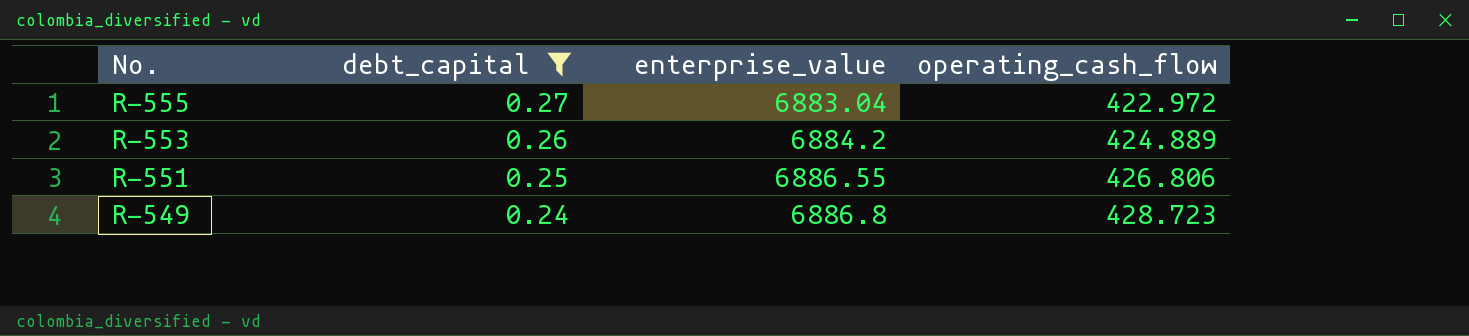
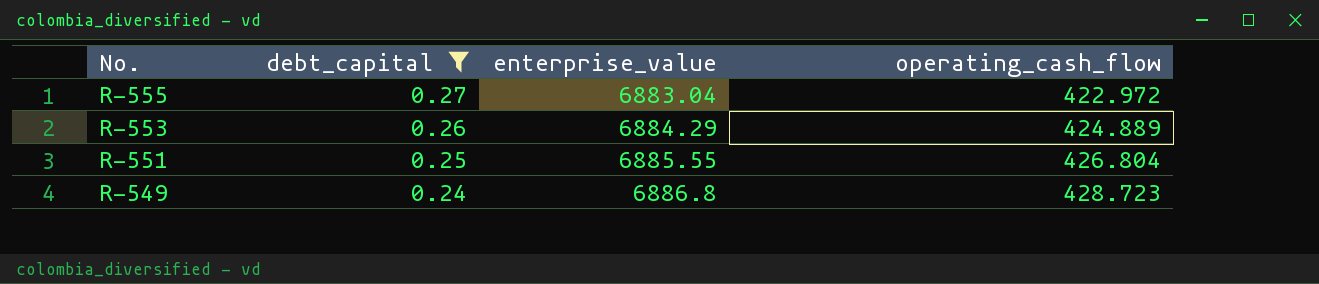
R-553 | enterprise_value: 6884.2 -> 6884.29
R-551 | enterprise_value: 6886.55 -> 6885.55
R-551 | operating_cash_flow: 426.806 -> 426.804

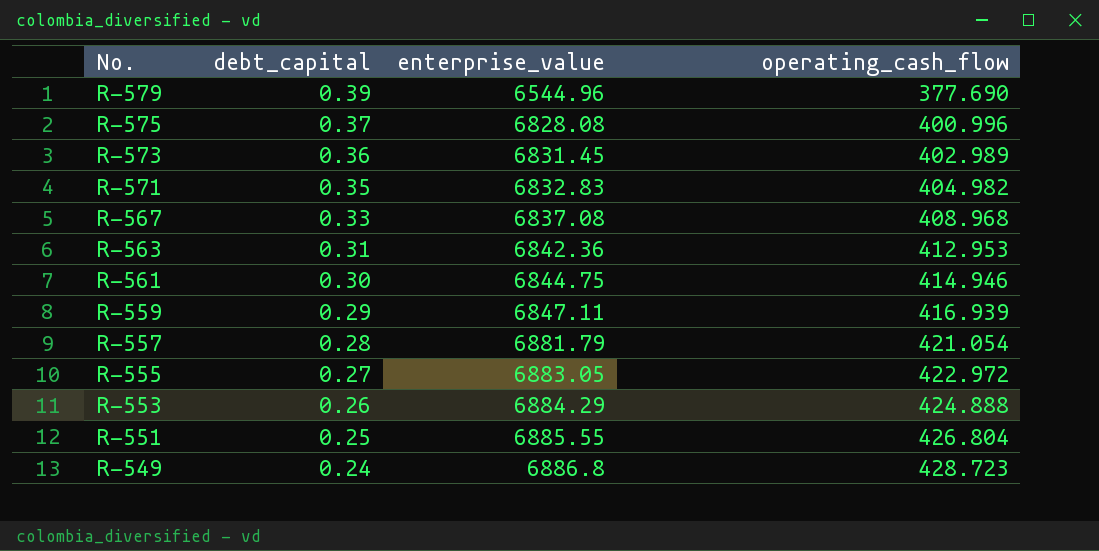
filter: debt_capital <= 0.27 -> none
R-555 | enterprise_value: 6883.04 -> 6883.05
R-553 | operating_cash_flow: 424.889 -> 424.888

